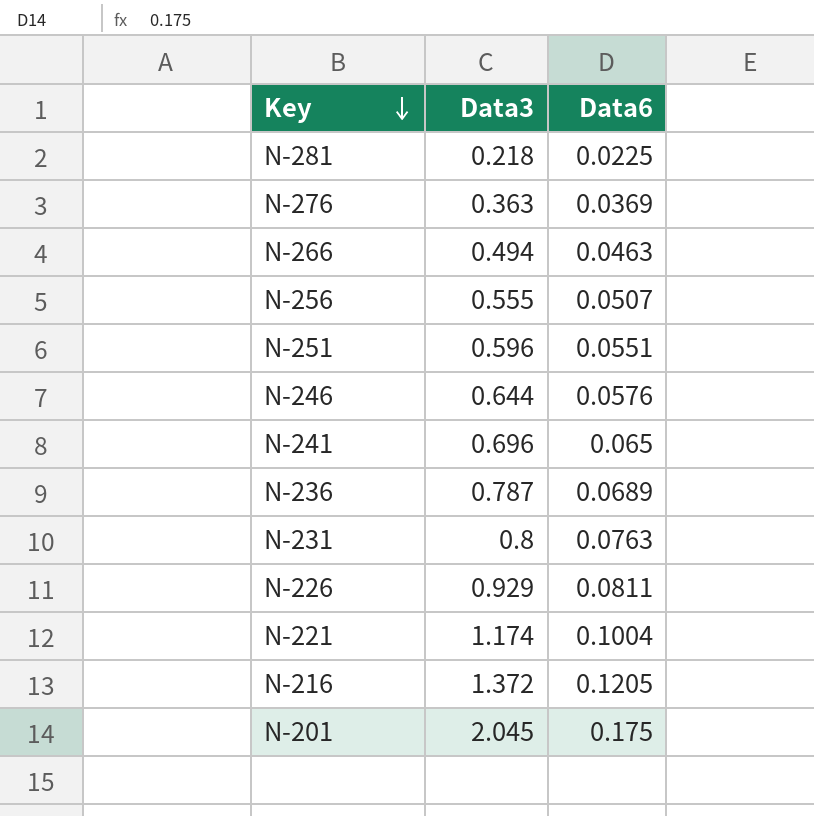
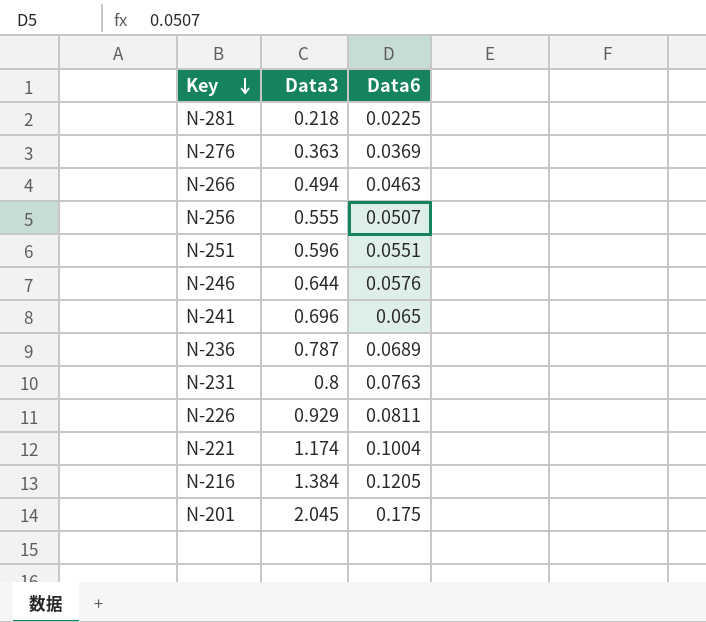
N-216 | Data3: 1.372 -> 1.384

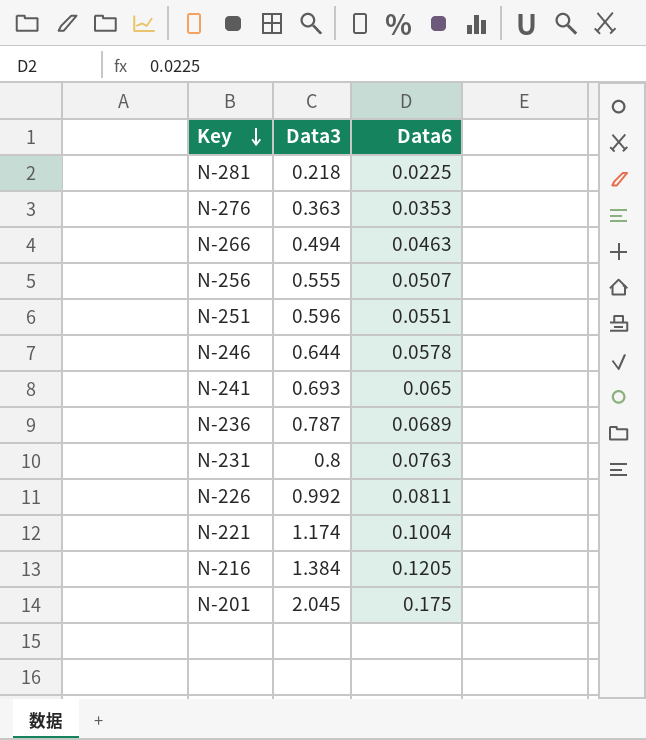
N-276 | Data6: 0.0369 -> 0.0353
N-246 | Data6: 0.0576 -> 0.0578
N-241 | Data3: 0.696 -> 0.693
N-226 | Data3: 0.929 -> 0.992

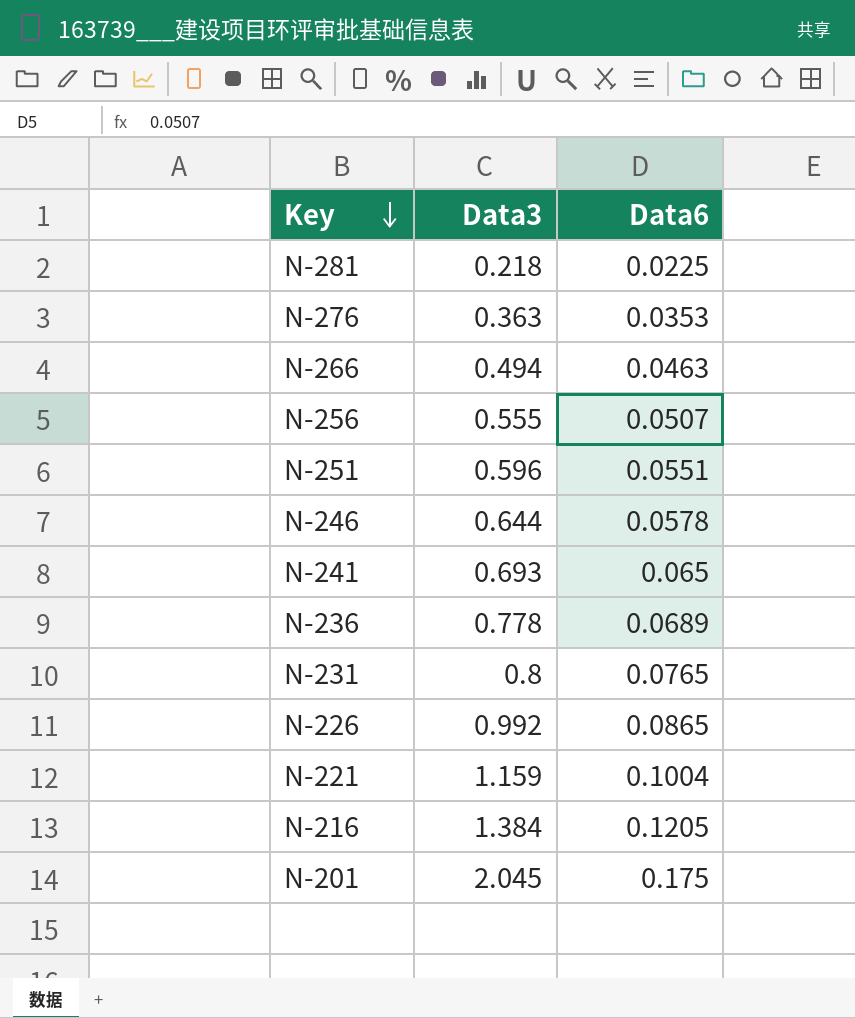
N-236 | Data3: 0.787 -> 0.778
N-231 | Data6: 0.0763 -> 0.0765
N-226 | Data6: 0.0811 -> 0.0865
N-221 | Data3: 1.174 -> 1.159

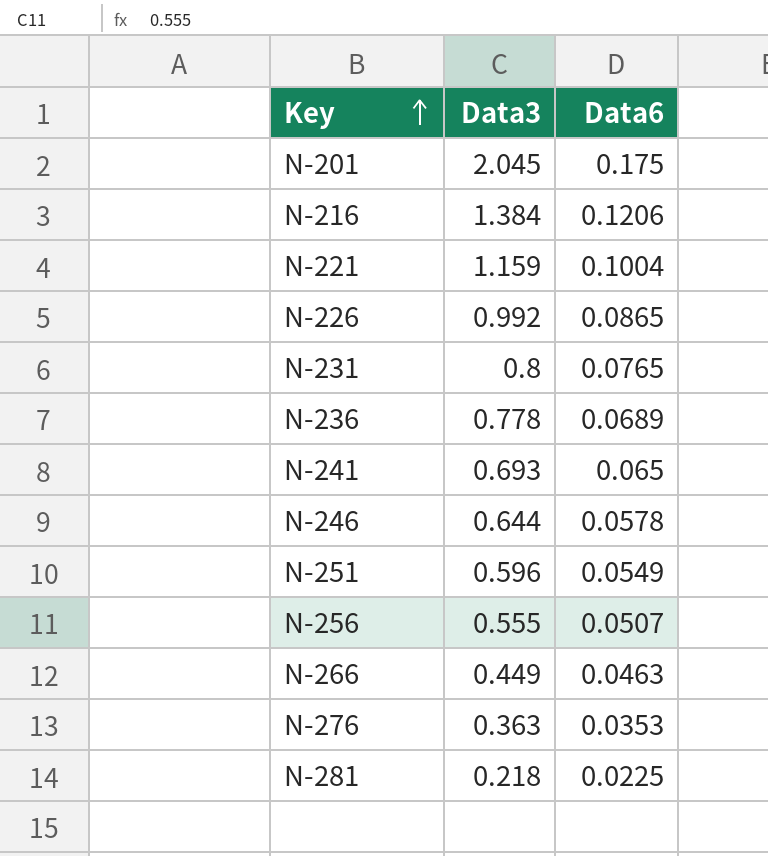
row order: Key descending -> Key ascending
N-216 | Data6: 0.1205 -> 0.1206
N-251 | Data6: 0.0551 -> 0.0549
N-266 | Data3: 0.494 -> 0.449

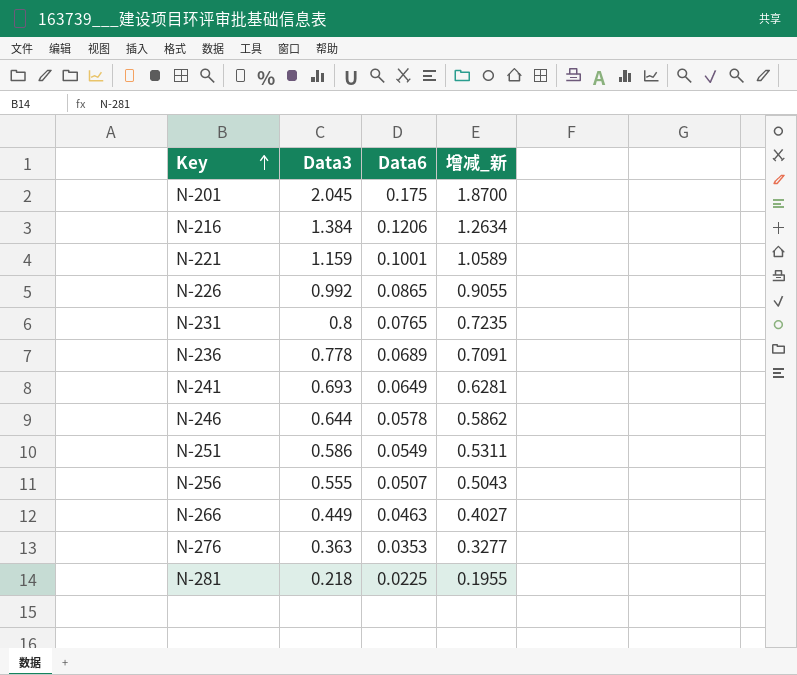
column 增减_新 | formula: none -> [Data3] - [Data6]
N-221 | Data6: 0.1004 -> 0.1001
N-241 | Data6: 0.065 -> 0.0649
N-251 | Data3: 0.596 -> 0.586

